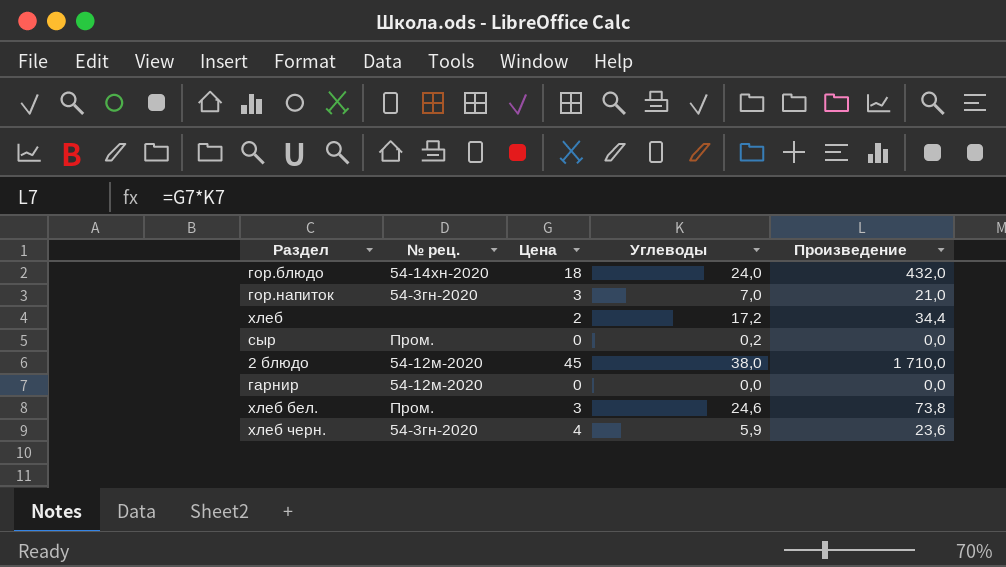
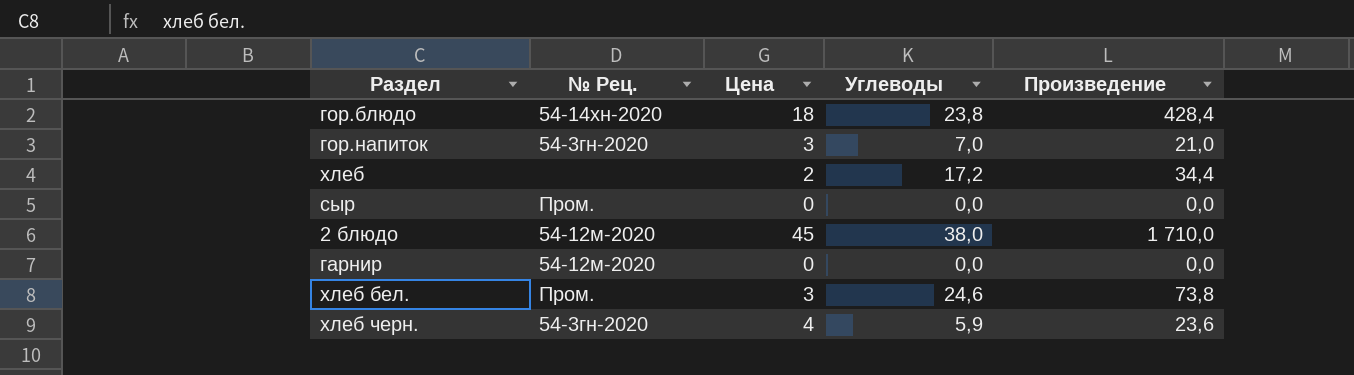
column name: № рец. -> № Рец.
гор.блюдо | Углеводы: 24,0 -> 23,8
гор.блюдо | Произведение: 432,0 -> 428,4
сыр | Углеводы: 0,2 -> 0,0

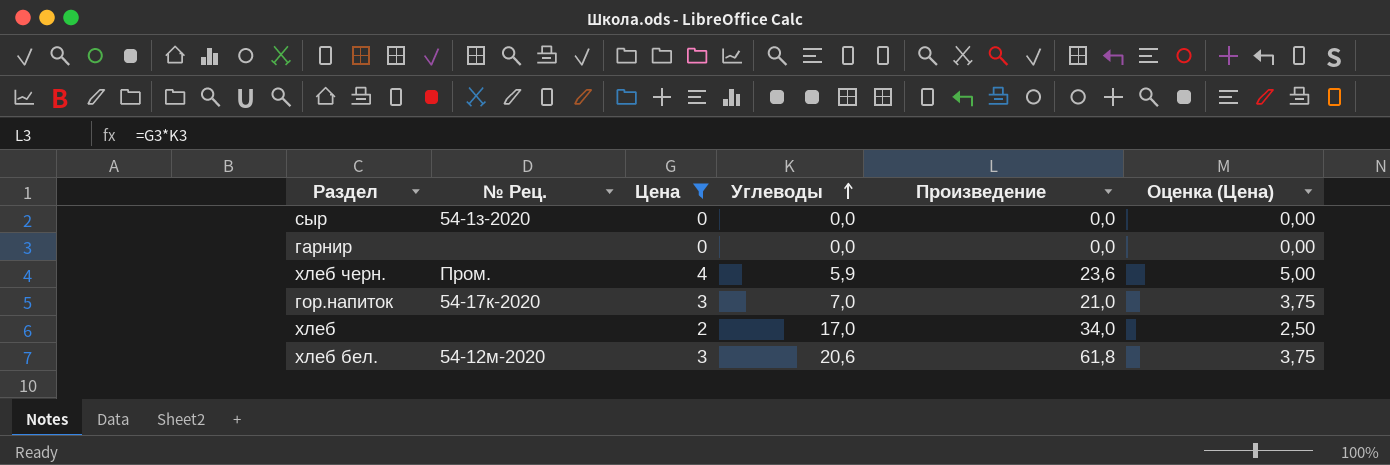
filter: none -> Цена <= 4
row order: none -> Углеводы ascending
column Оценка (Цена) | formula: none -> [Цена] * 1,25
сыр | № Рец.: Пром. -> 54-1з-2020
гарнир | № Рец.: 54-12м-2020 -> none
хлеб черн. | № Рец.: 54-3гн-2020 -> Пром.
гор.напиток | № Рец.: 54-3гн-2020 -> 54-17к-2020
хлеб | Углеводы: 17,2 -> 17,0
хлеб | Произведение: 34,4 -> 34,0
хлеб бел. | № Рец.: Пром. -> 54-12м-2020
хлеб бел. | Углеводы: 24,6 -> 20,6
хлеб бел. | Произведение: 73,8 -> 61,8

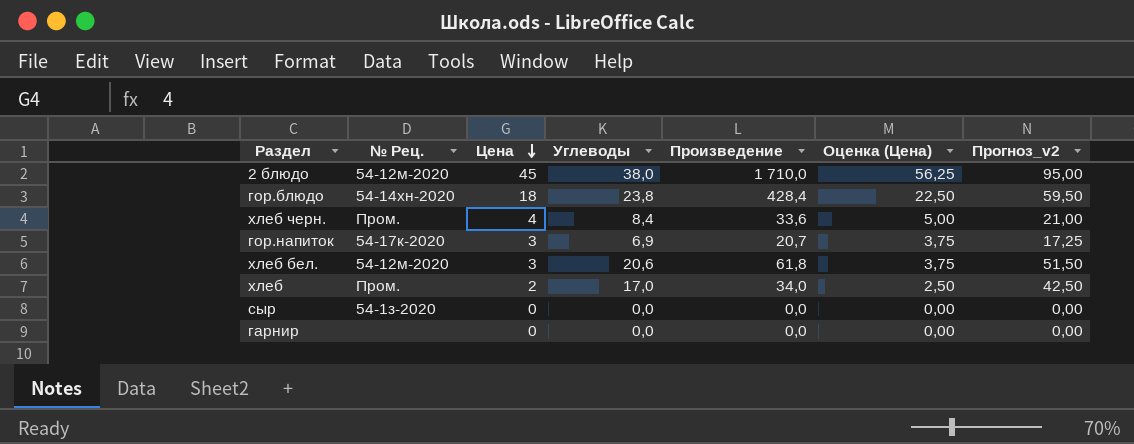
filter: Цена <= 4 -> none
row order: Углеводы ascending -> Цена descending
column Прогноз_v2 | formula: none -> [Углеводы] * 2,5
хлеб черн. | Углеводы: 5,9 -> 8,4
хлеб черн. | Произведение: 23,6 -> 33,6
гор.напиток | Углеводы: 7,0 -> 6,9
гор.напиток | Произведение: 21,0 -> 20,7
хлеб | № Рец.: none -> Пром.

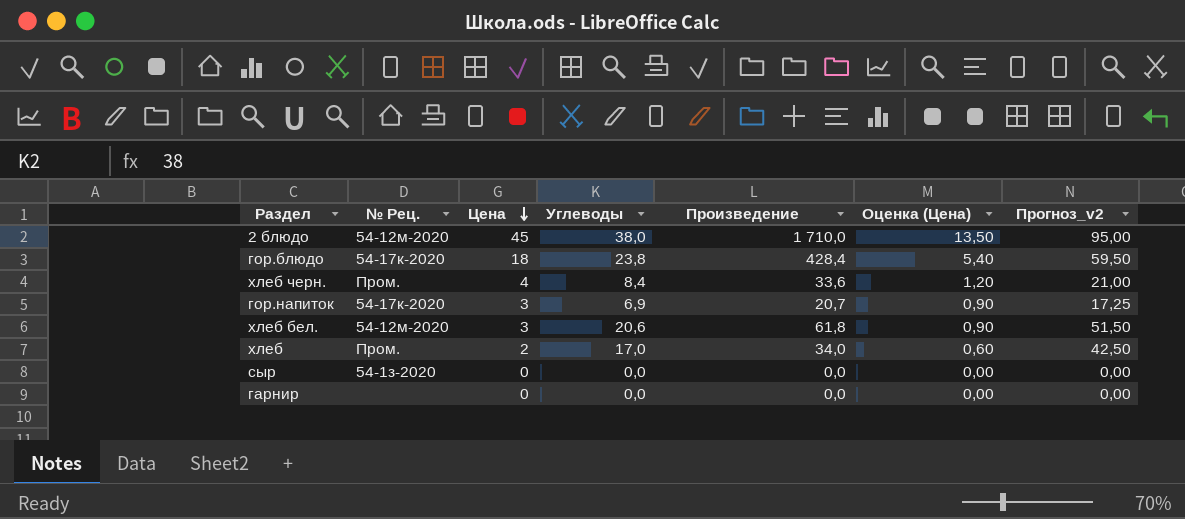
column Оценка (Цена) | formula: [Цена] * 1,25 -> [Цена] * 0,3
гор.блюдо | № Рец.: 54-14хн-2020 -> 54-17к-2020

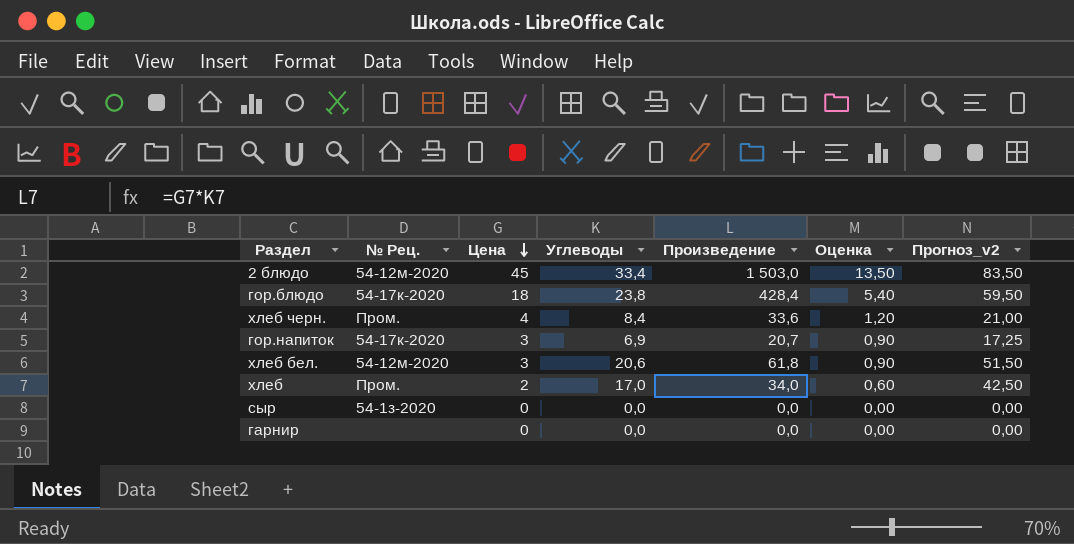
column name: Оценка (Цена) -> Оценка
2 блюдо | Углеводы: 38,0 -> 33,4
2 блюдо | Произведение: 1 710,0 -> 1 503,0
2 блюдо | Прогноз_v2: 95,00 -> 83,50

